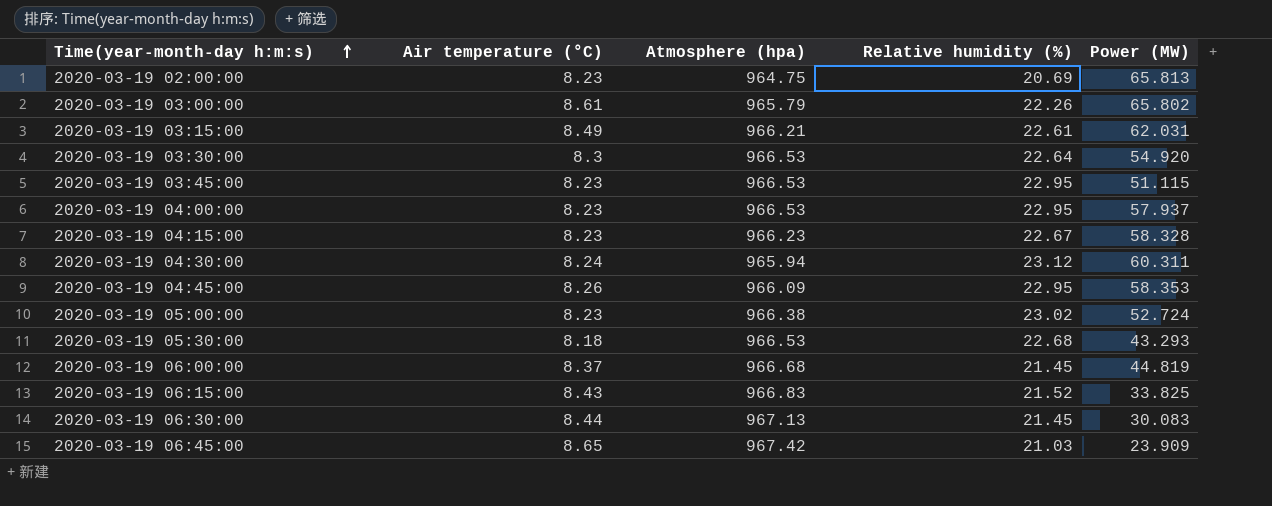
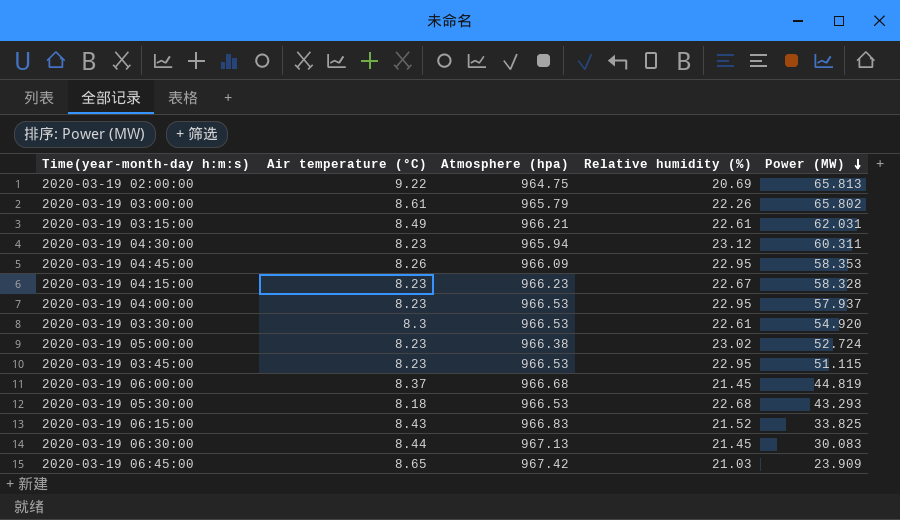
row order: Time(year-month-day h:m:s) ascending -> Power (MW) descending
2020-03-19 02:00:00 | Air temperature (°C): 8.23 -> 9.22
2020-03-19 04:30:00 | Air temperature (°C): 8.24 -> 8.23
2020-03-19 03:30:00 | Relative humidity (%): 22.64 -> 22.61

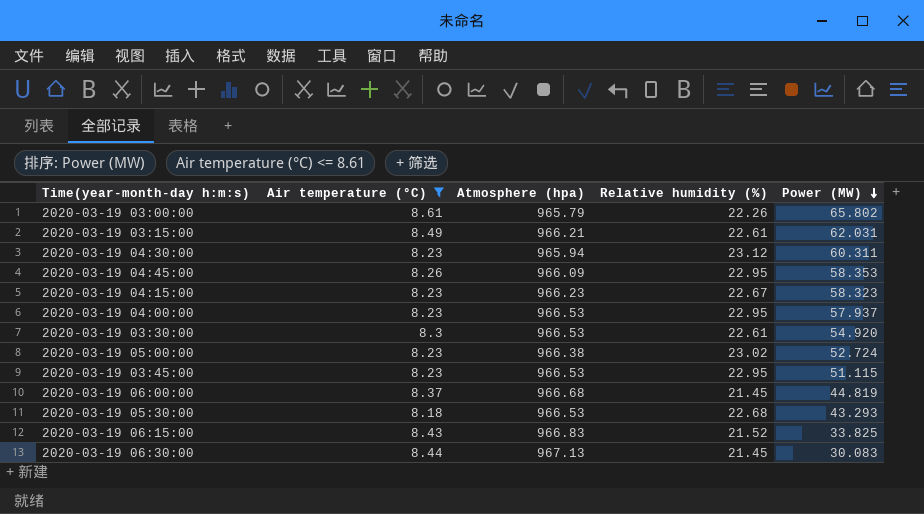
filter: none -> Air temperature (°C) <= 8.61
2020-03-19 04:15:00 | Power (MW): 58.328 -> 58.323

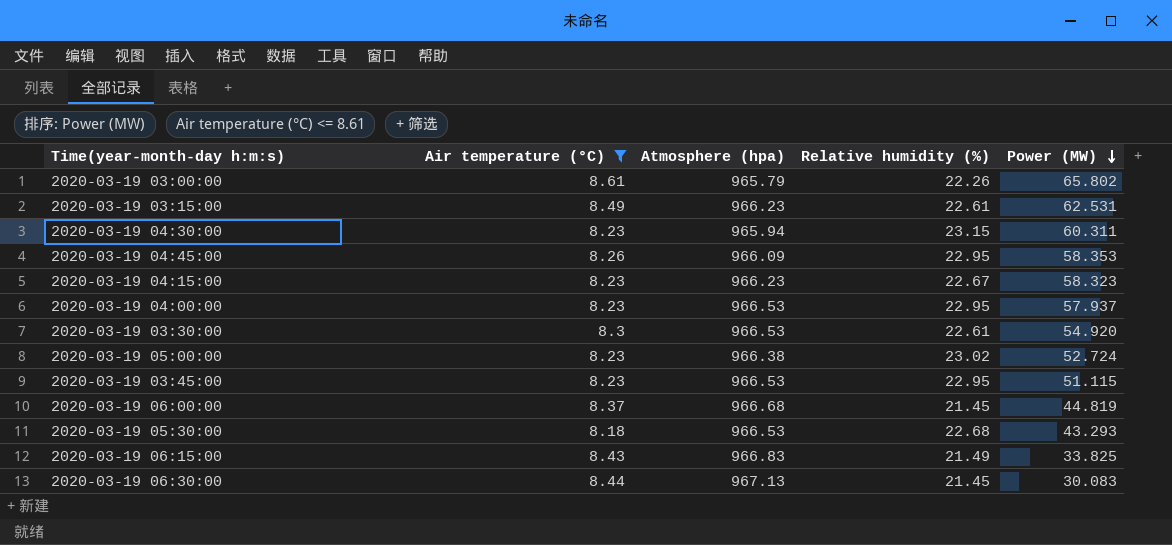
2020-03-19 03:15:00 | Atmosphere (hpa): 966.21 -> 966.23
2020-03-19 03:15:00 | Power (MW): 62.031 -> 62.531
2020-03-19 04:30:00 | Relative humidity (%): 23.12 -> 23.15
2020-03-19 06:15:00 | Relative humidity (%): 21.52 -> 21.49

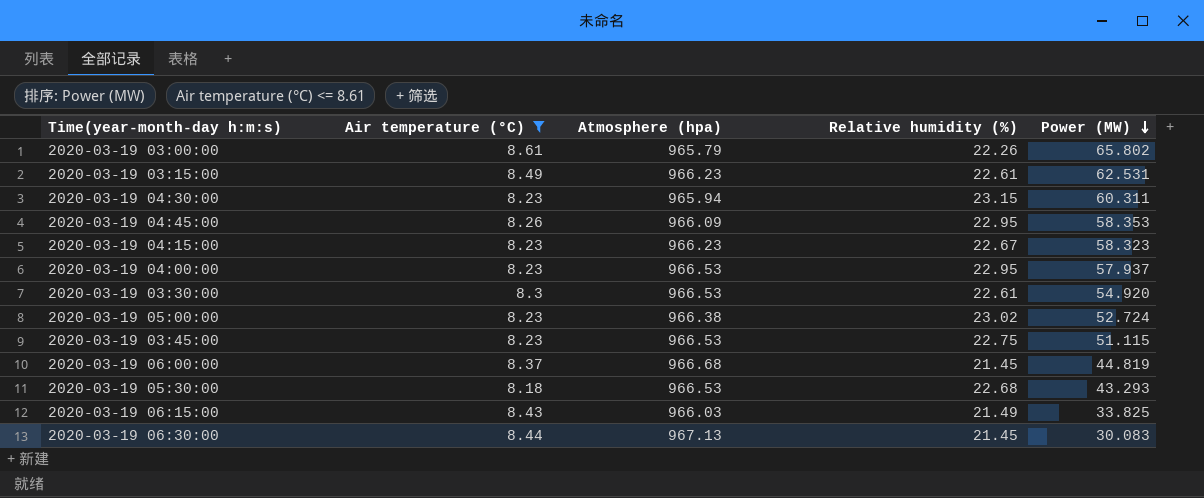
2020-03-19 03:45:00 | Relative humidity (%): 22.95 -> 22.75
2020-03-19 06:15:00 | Atmosphere (hpa): 966.83 -> 966.03

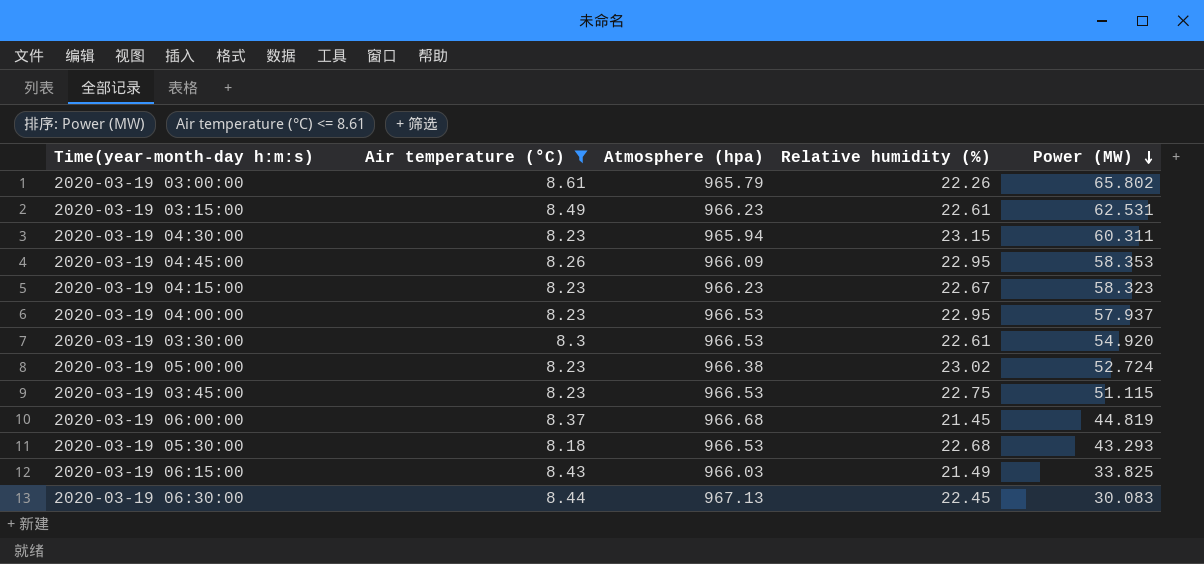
2020-03-19 06:30:00 | Relative humidity (%): 21.45 -> 22.45

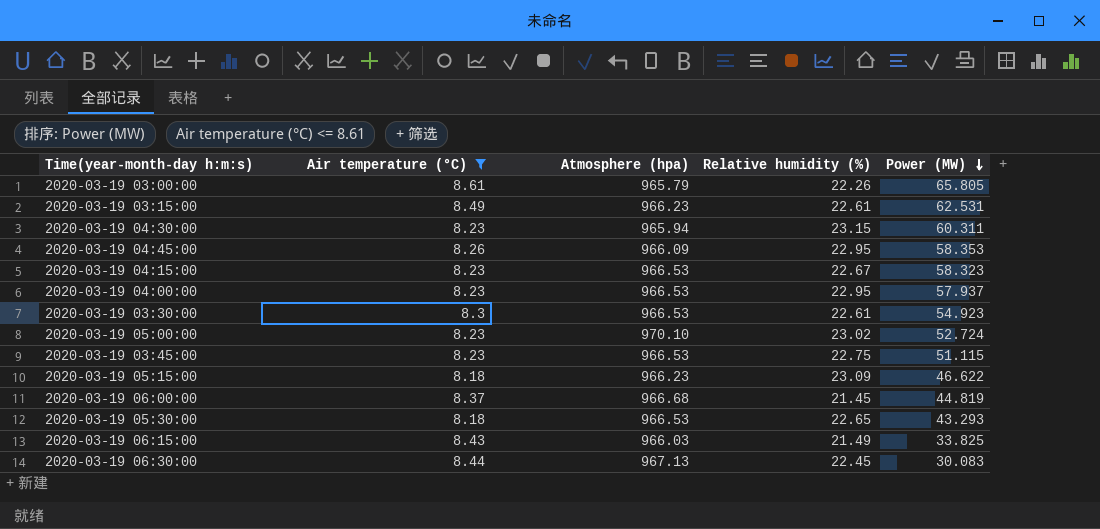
2020-03-19 03:00:00 | Power (MW): 65.802 -> 65.805
2020-03-19 04:15:00 | Atmosphere (hpa): 966.23 -> 966.53
2020-03-19 03:30:00 | Power (MW): 54.920 -> 54.923
2020-03-19 05:00:00 | Atmosphere (hpa): 966.38 -> 970.10
row 2020-03-19 05:15:00: none -> 8.18 | 966.23 | 23.09 | 46.622
2020-03-19 05:30:00 | Relative humidity (%): 22.68 -> 22.65

